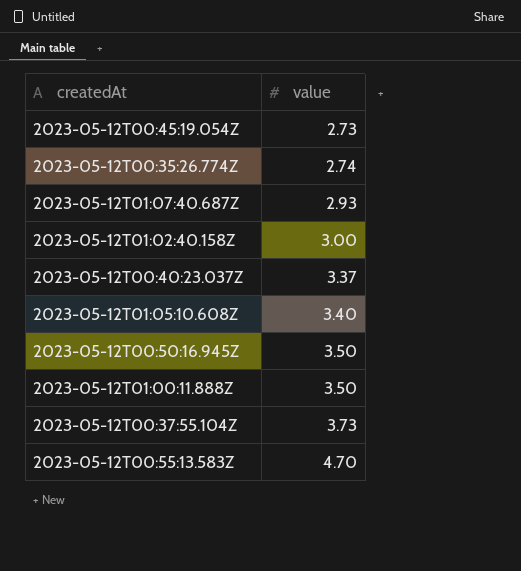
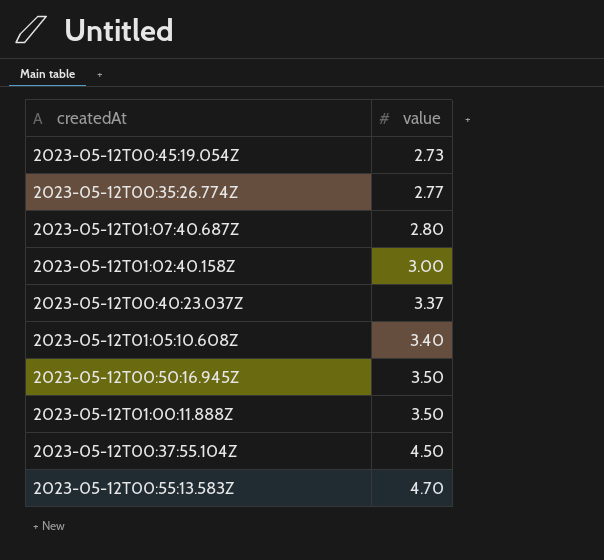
2023-05-12T00:35:26.774Z | value: 2.74 -> 2.77
2023-05-12T01:07:40.687Z | value: 2.93 -> 2.80
2023-05-12T00:37:55.104Z | value: 3.73 -> 4.50

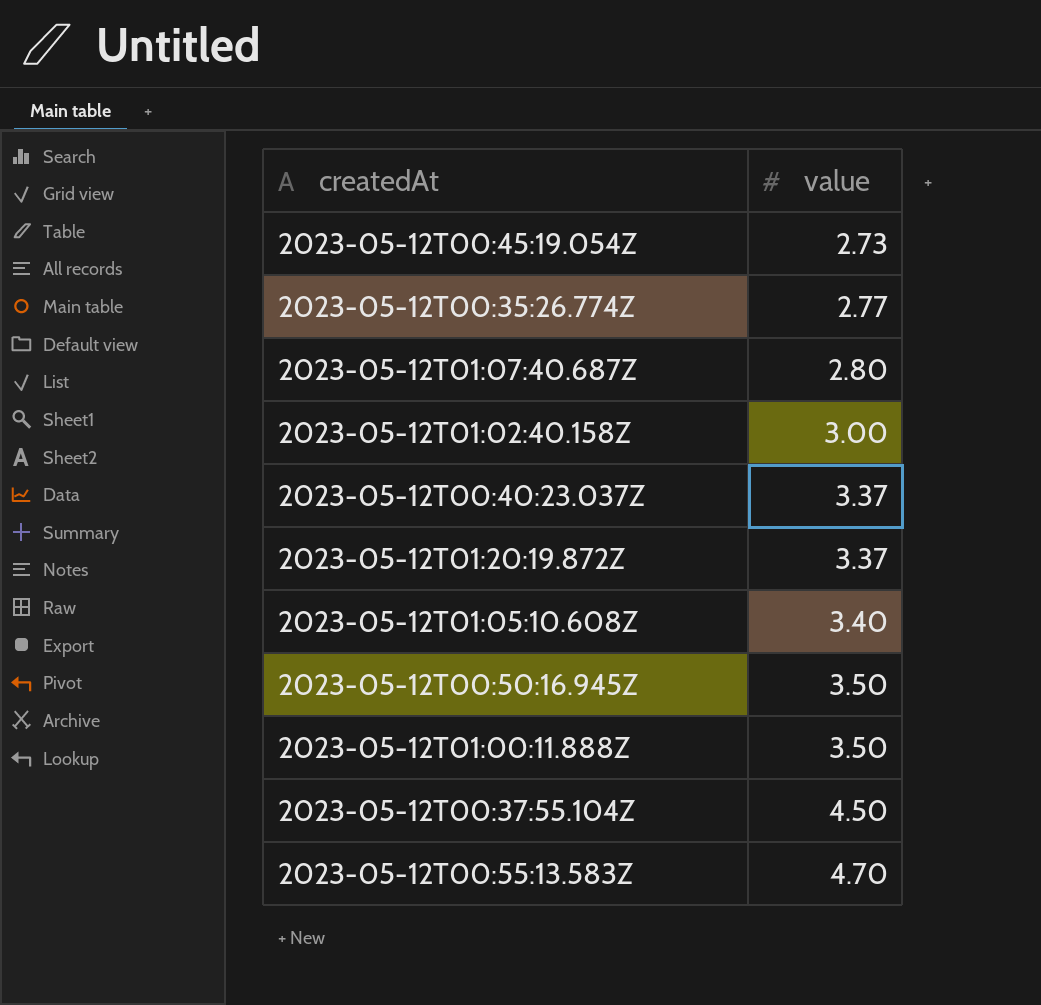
row 2023-05-12T01:20:19.872Z: none -> 3.37

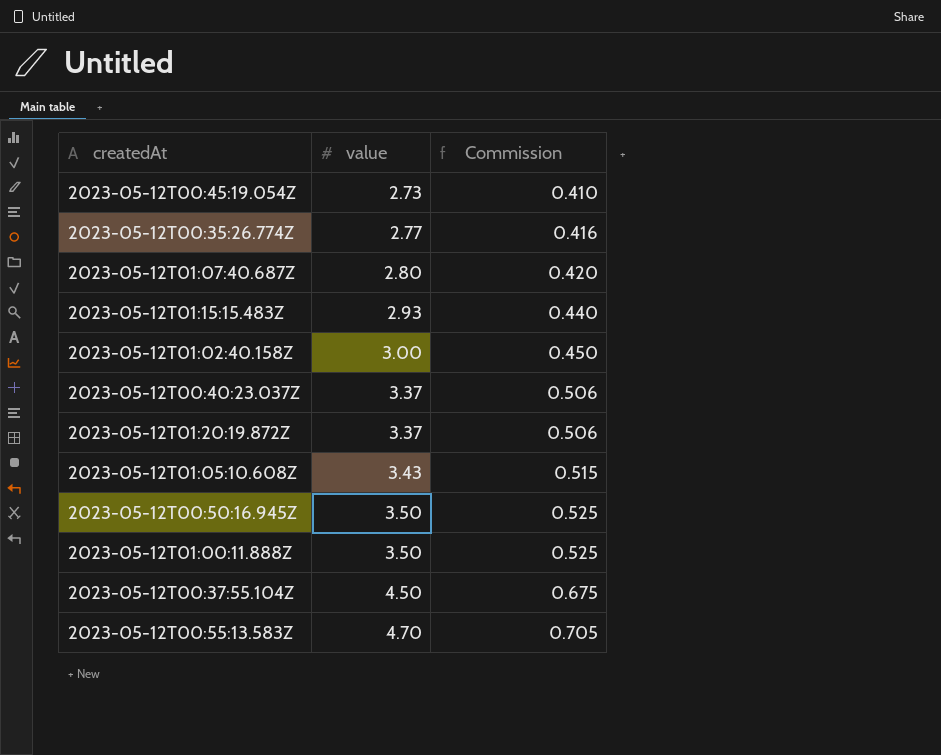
column Commission | formula: none -> [value] * 0.15
row 2023-05-12T01:15:15.483Z: none -> 2.93 | 0.440
2023-05-12T01:05:10.608Z | value: 3.40 -> 3.43

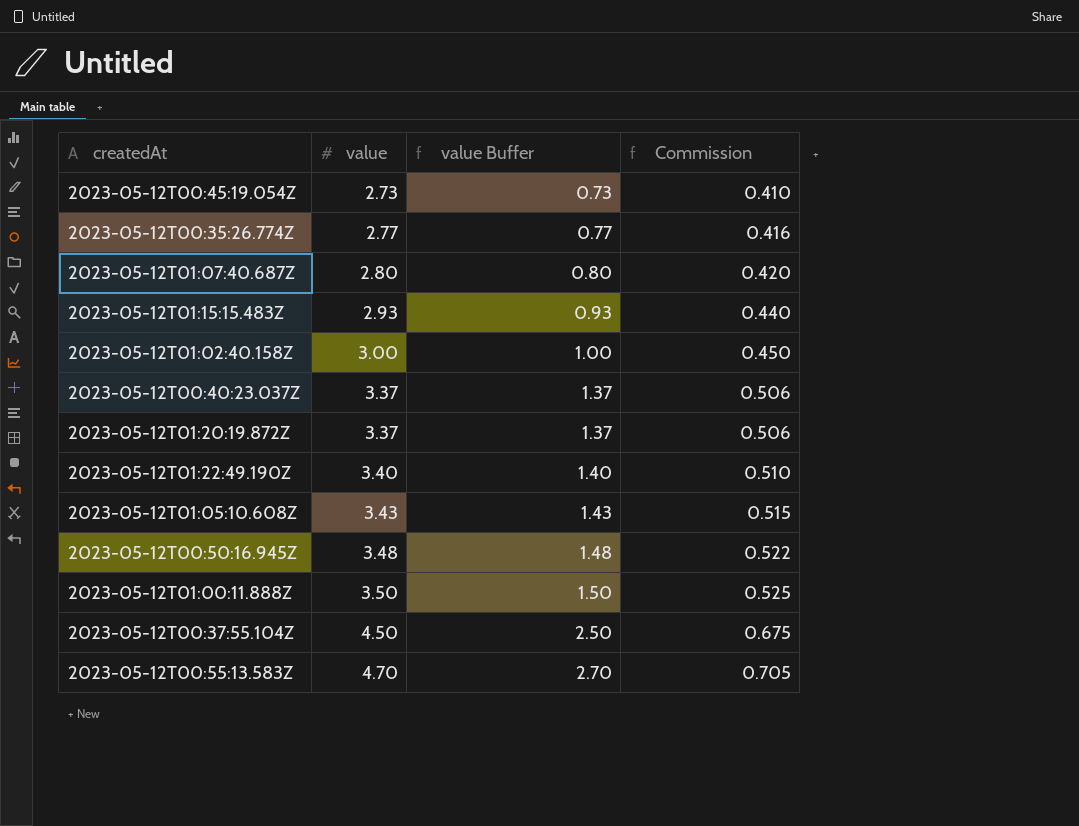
column value Buffer | formula: none -> [value] - 2
row 2023-05-12T01:22:49.190Z: none -> 3.40 | 1.40 | 0.510
2023-05-12T00:50:16.945Z | value: 3.50 -> 3.48
2023-05-12T00:50:16.945Z | Commission: 0.525 -> 0.522

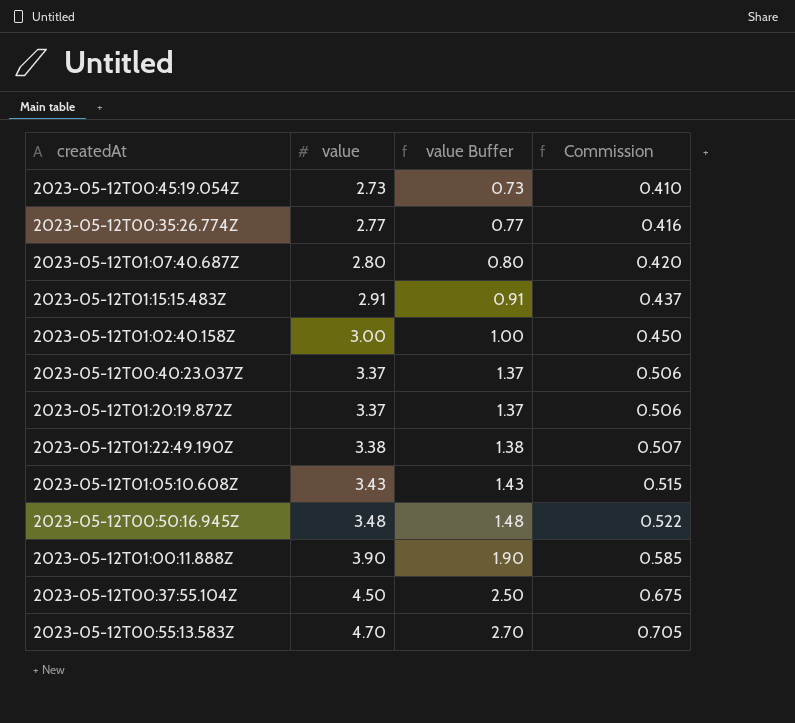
2023-05-12T01:15:15.483Z | value: 2.93 -> 2.91
2023-05-12T01:15:15.483Z | value Buffer: 0.93 -> 0.91
2023-05-12T01:15:15.483Z | Commission: 0.440 -> 0.437
2023-05-12T01:22:49.190Z | value: 3.40 -> 3.38
2023-05-12T01:22:49.190Z | value Buffer: 1.40 -> 1.38
2023-05-12T01:22:49.190Z | Commission: 0.510 -> 0.507
2023-05-12T01:00:11.888Z | value: 3.50 -> 3.90
2023-05-12T01:00:11.888Z | value Buffer: 1.50 -> 1.90
2023-05-12T01:00:11.888Z | Commission: 0.525 -> 0.585

